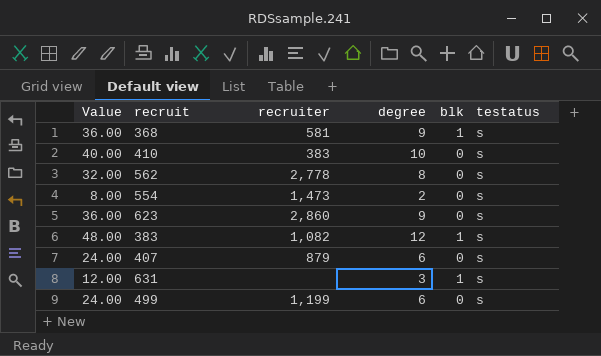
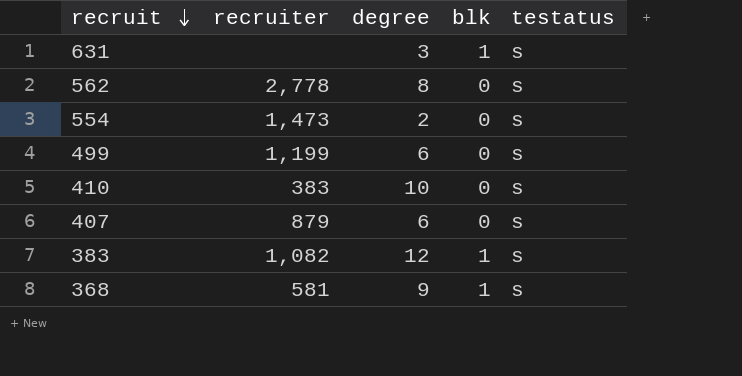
row order: none -> recruit descending
column Value | formula: [degree] * 4 -> none
row 623: 36.00 | 2,860 | 9 | 0 | s -> none

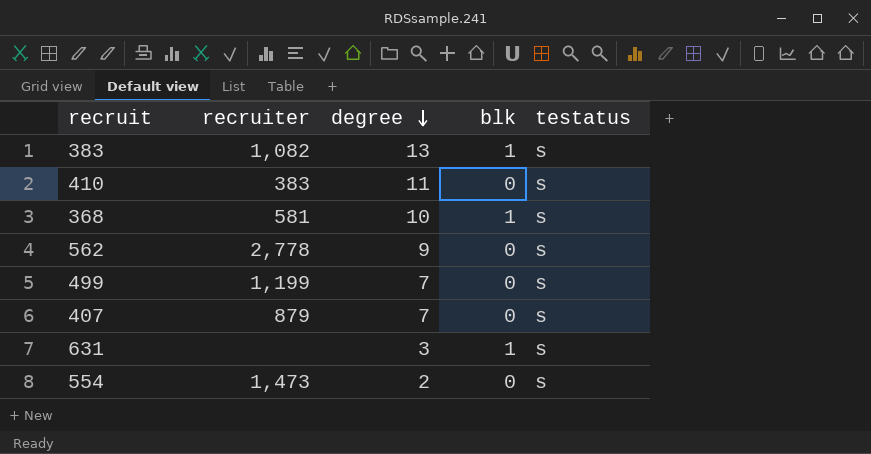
row order: recruit descending -> degree descending
383 | degree: 12 -> 13
410 | degree: 10 -> 11
368 | degree: 9 -> 10
562 | degree: 8 -> 9
499 | degree: 6 -> 7
407 | degree: 6 -> 7

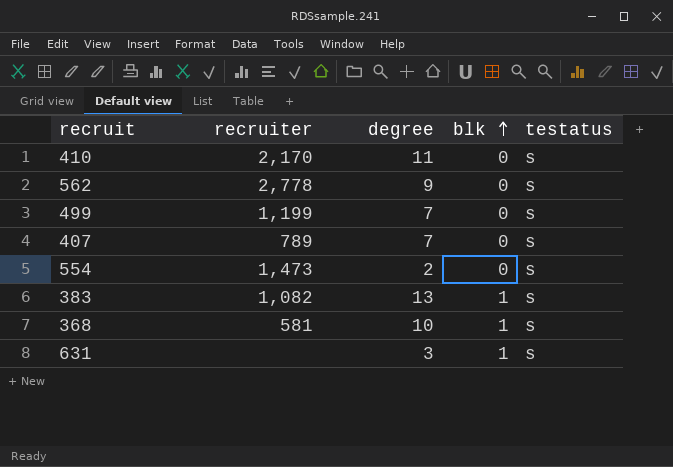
row order: degree descending -> blk ascending
410 | recruiter: 383 -> 2,170
407 | recruiter: 879 -> 789

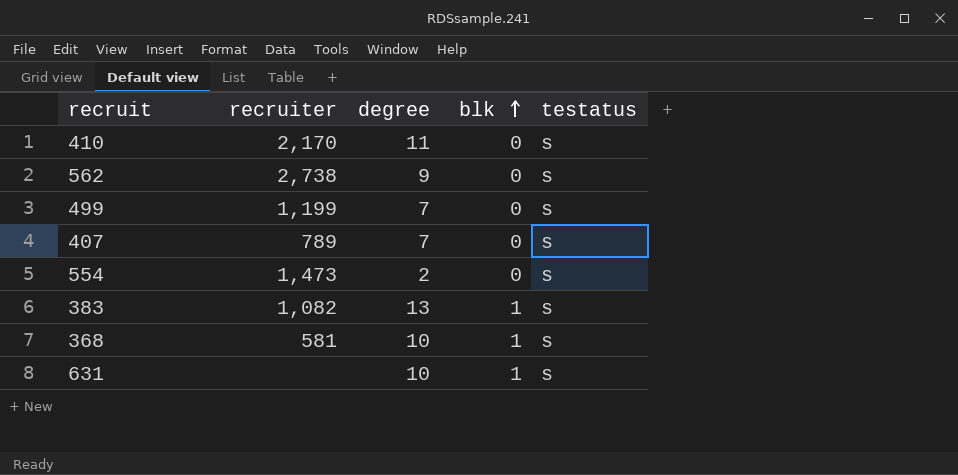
562 | recruiter: 2,778 -> 2,738
631 | degree: 3 -> 10

